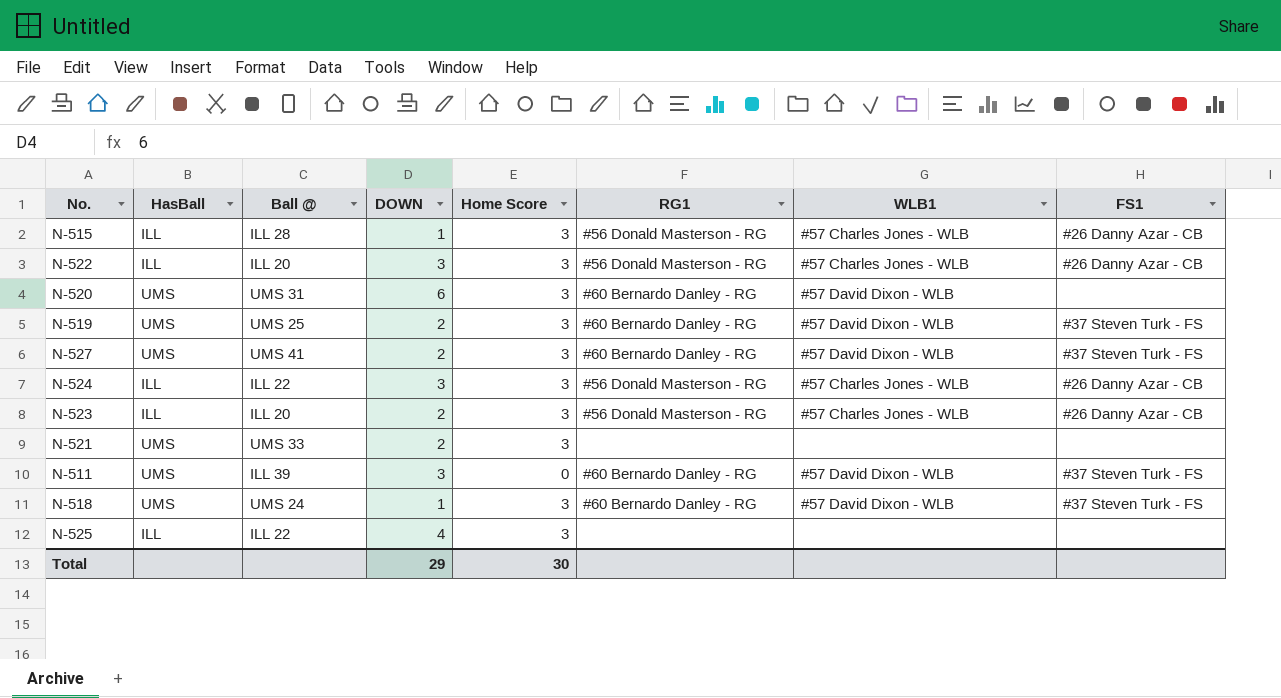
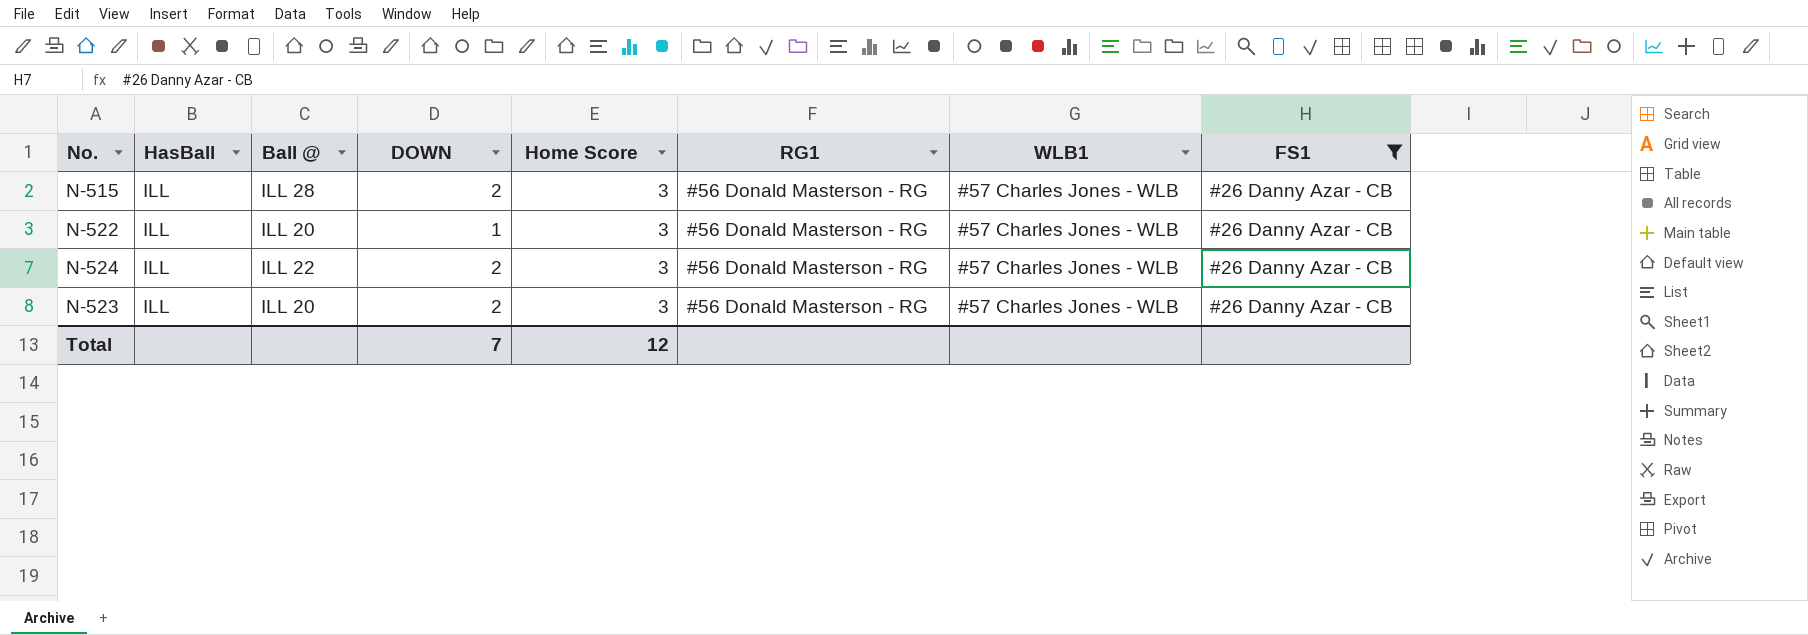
filter: none -> FS1 = #26 Danny Azar - CB
N-515 | DOWN: 1 -> 2
N-522 | DOWN: 3 -> 1
N-524 | DOWN: 3 -> 2
Total | DOWN: 29 -> 7
Total | Home Score: 30 -> 12

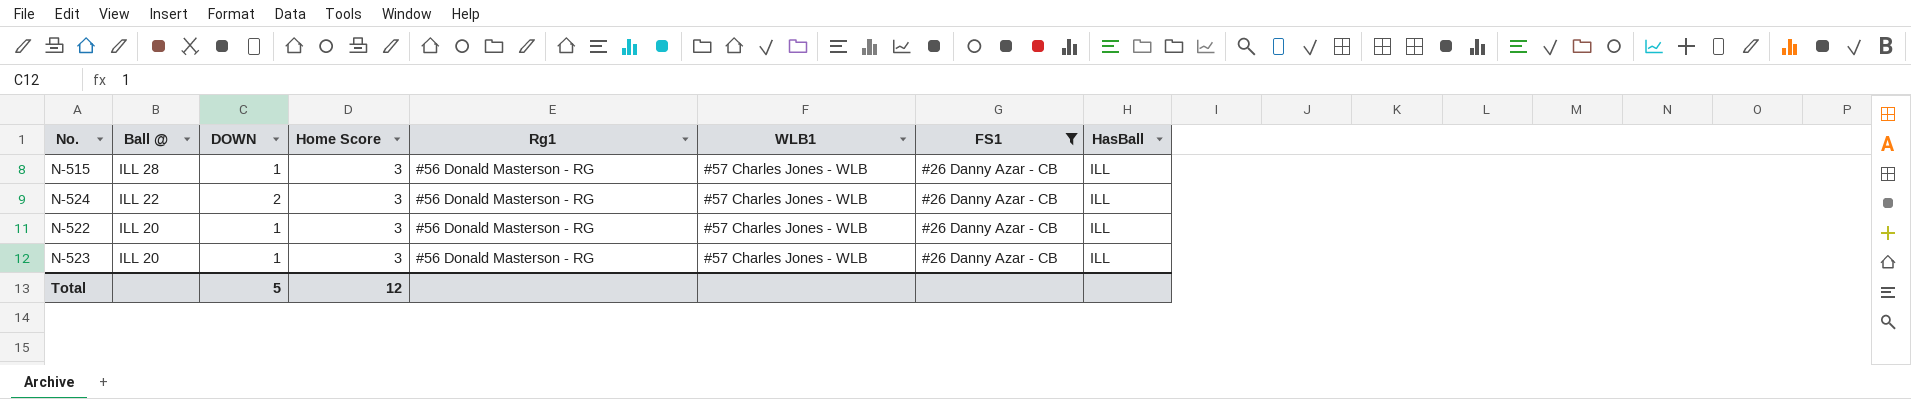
row order: none -> Ball @ descending
column name: RG1 -> Rg1
column HasBall | position: 2 -> 8
N-515 | DOWN: 2 -> 1
N-523 | DOWN: 2 -> 1
Total | DOWN: 7 -> 5

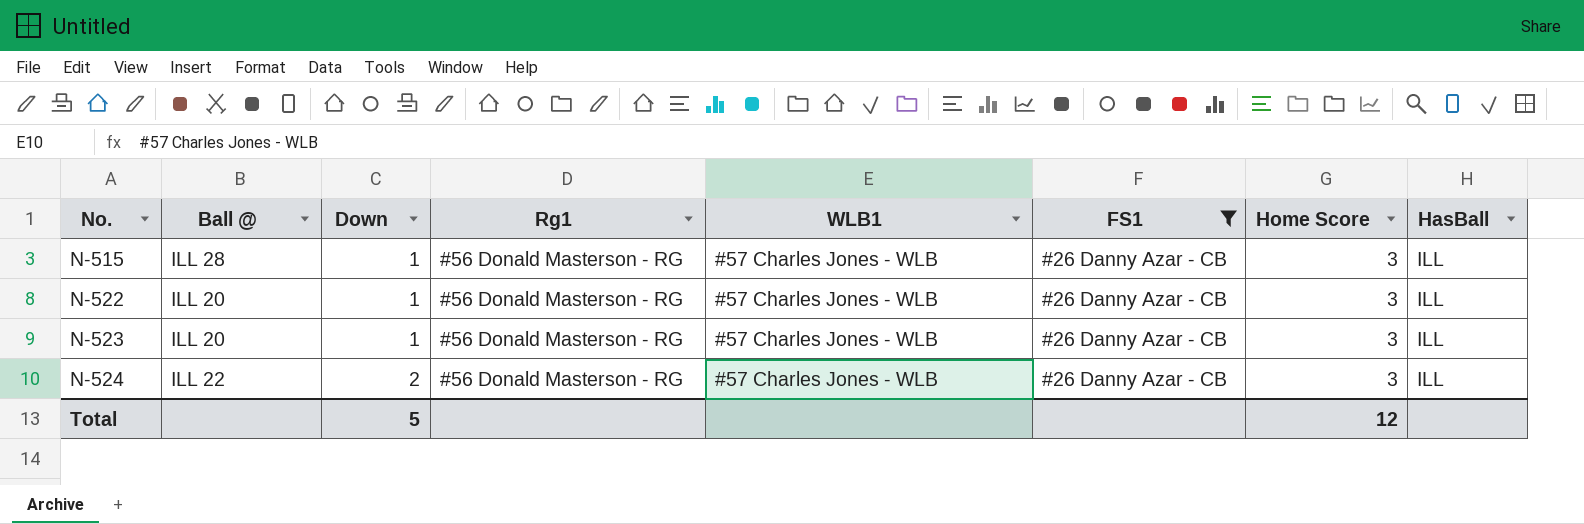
row order: Ball @ descending -> No. ascending
column name: DOWN -> Down
column Home Score | position: 4 -> 7

